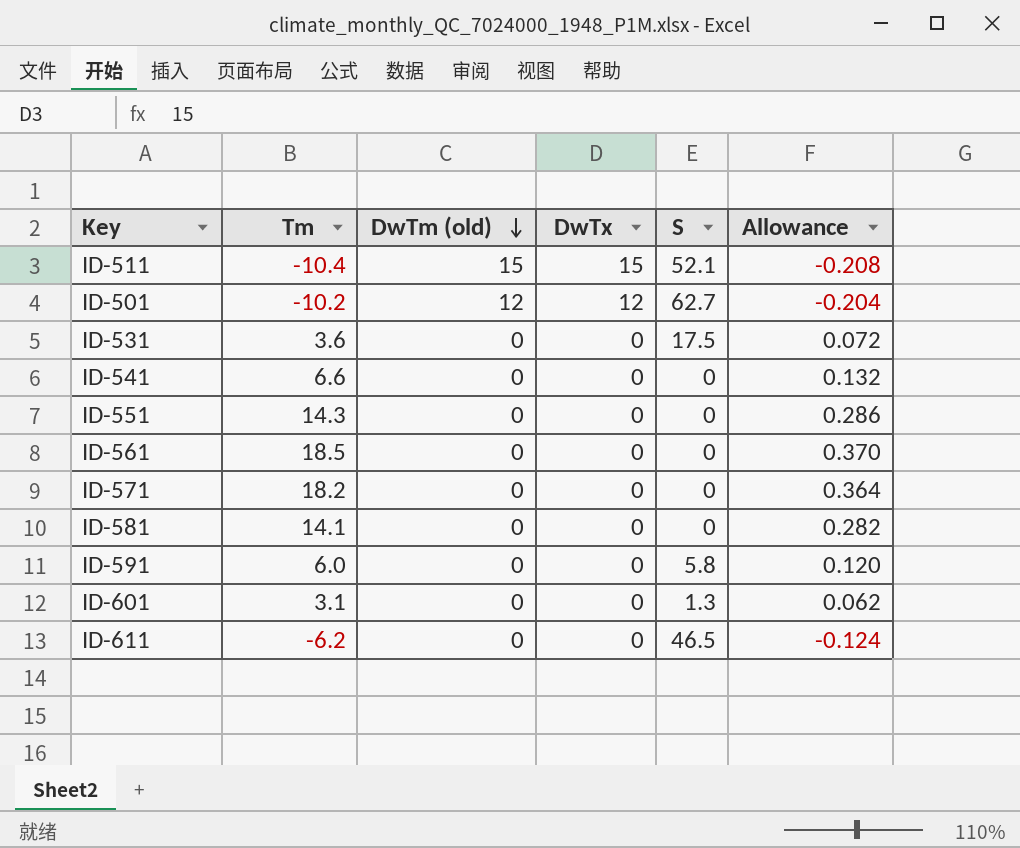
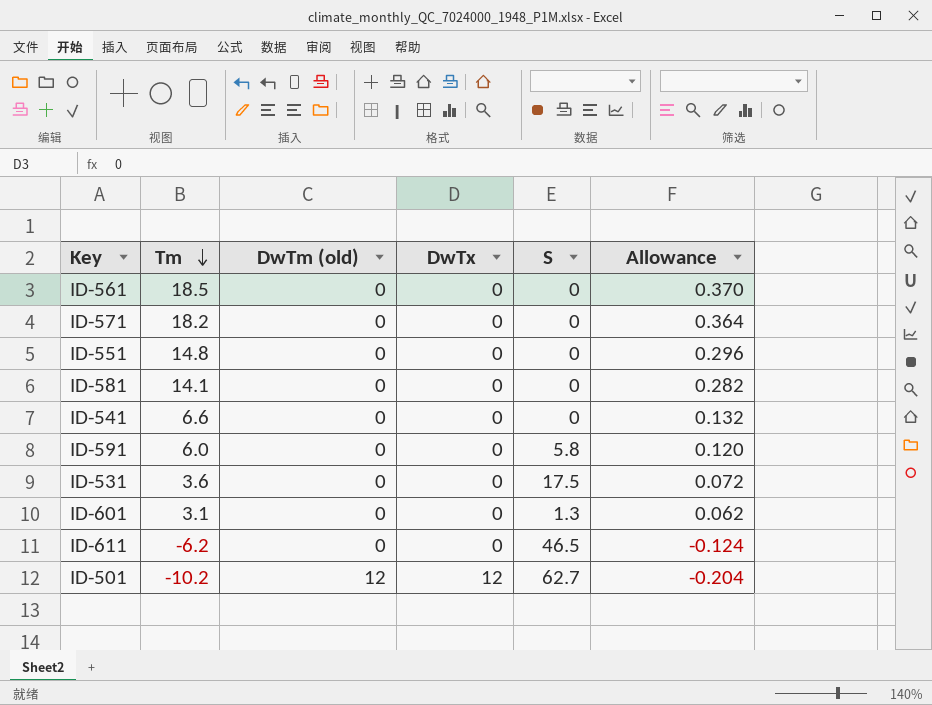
row order: DwTm (old) descending -> Tm descending
row ID-511: -10.4 | 15 | 15 | 52.1 | -0.208 -> none
ID-551 | Tm: 14.3 -> 14.8
ID-551 | Allowance: 0.286 -> 0.296

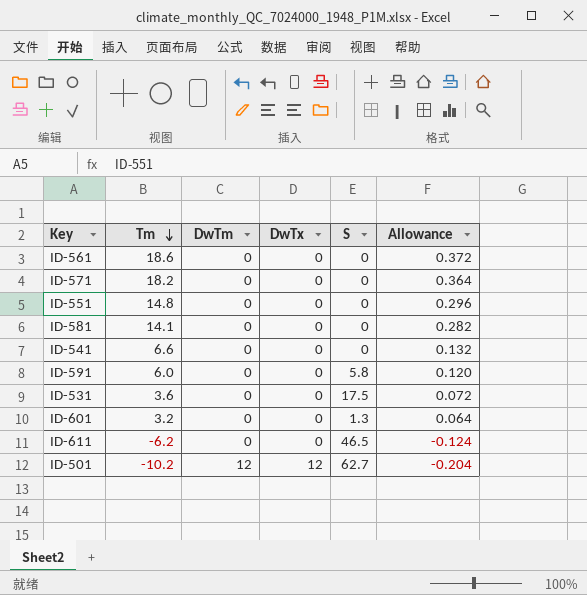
column name: DwTm (old) -> DwTm
ID-561 | Tm: 18.5 -> 18.6
ID-561 | Allowance: 0.370 -> 0.372
ID-601 | Tm: 3.1 -> 3.2
ID-601 | Allowance: 0.062 -> 0.064

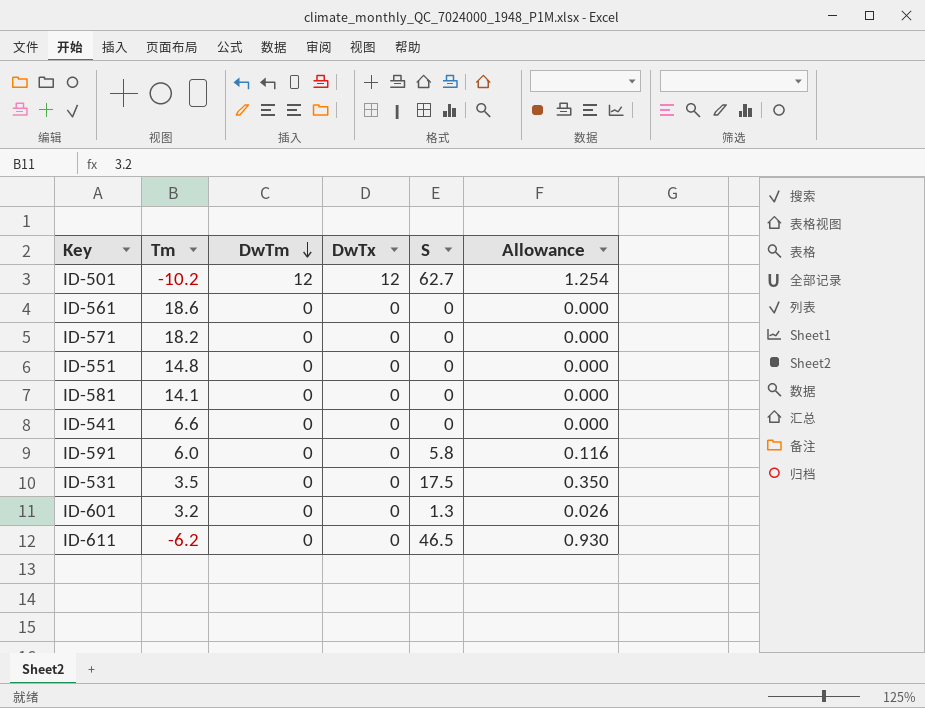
row order: Tm descending -> DwTm descending
column Allowance | formula: [Tm] * 0.02 -> [S] * 0.02
ID-531 | Tm: 3.6 -> 3.5

